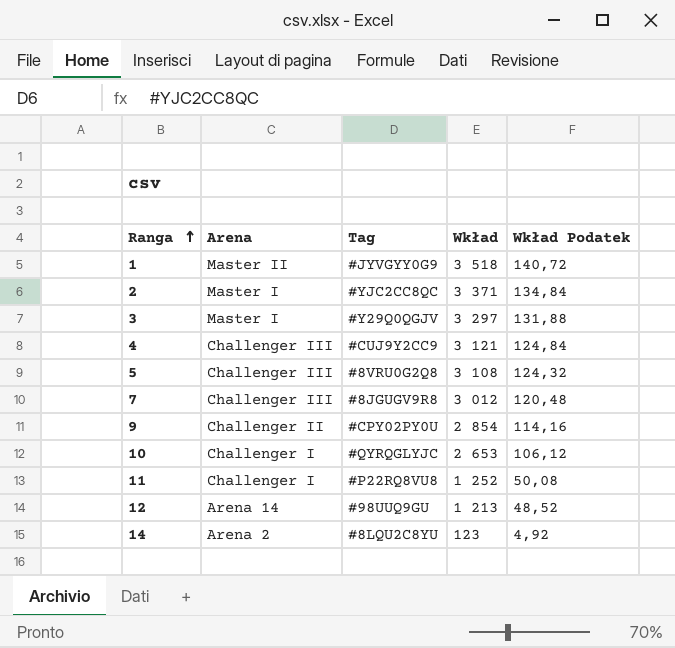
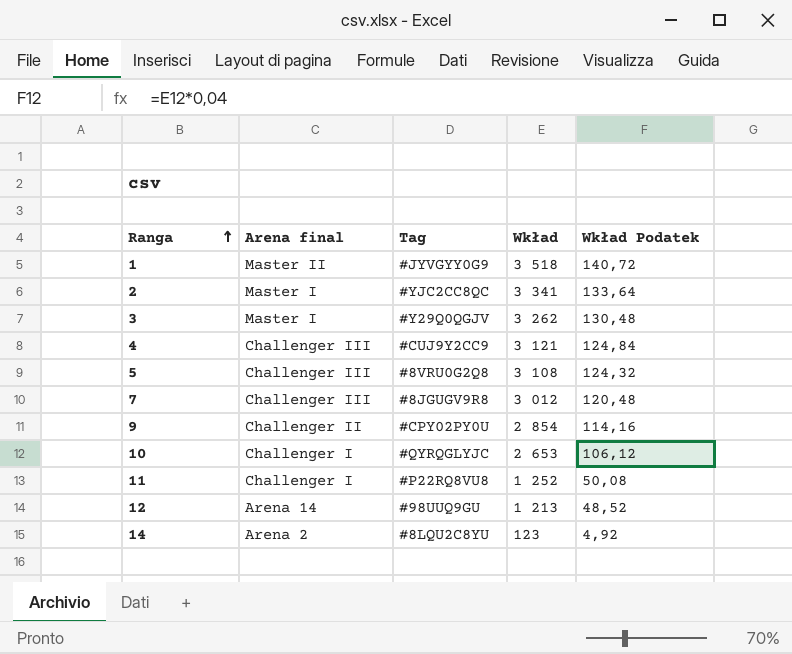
column name: Arena -> Arena final
2 | Wkład: 3 371 -> 3 341
2 | Wkład Podatek: 134,84 -> 133,64
3 | Wkład: 3 297 -> 3 262
3 | Wkład Podatek: 131,88 -> 130,48

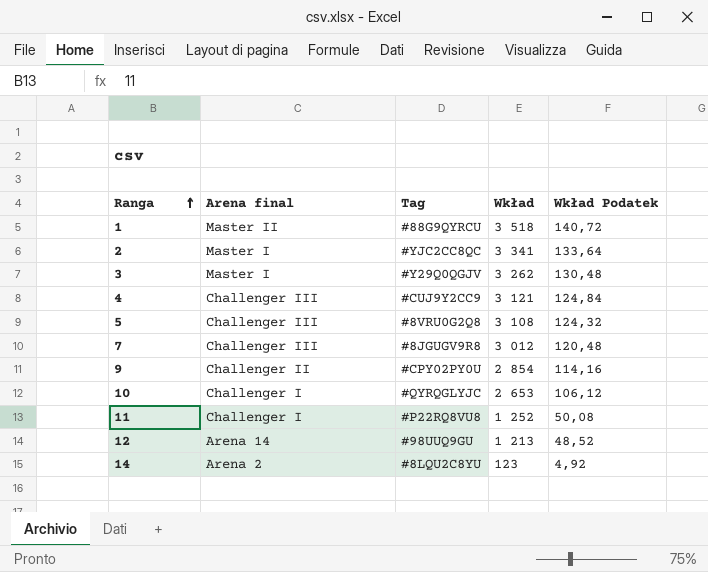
1 | Tag: #JYVGYY0G9 -> #88G9QYRCU

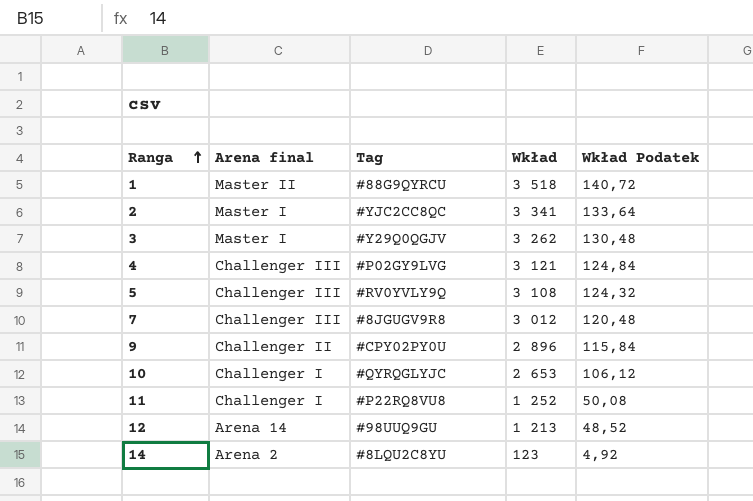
4 | Tag: #CUJ9Y2CC9 -> #P02GY9LVG
5 | Tag: #8VRU0G2Q8 -> #RV0YVLY9Q
9 | Wkład: 2 854 -> 2 896
9 | Wkład Podatek: 114,16 -> 115,84

